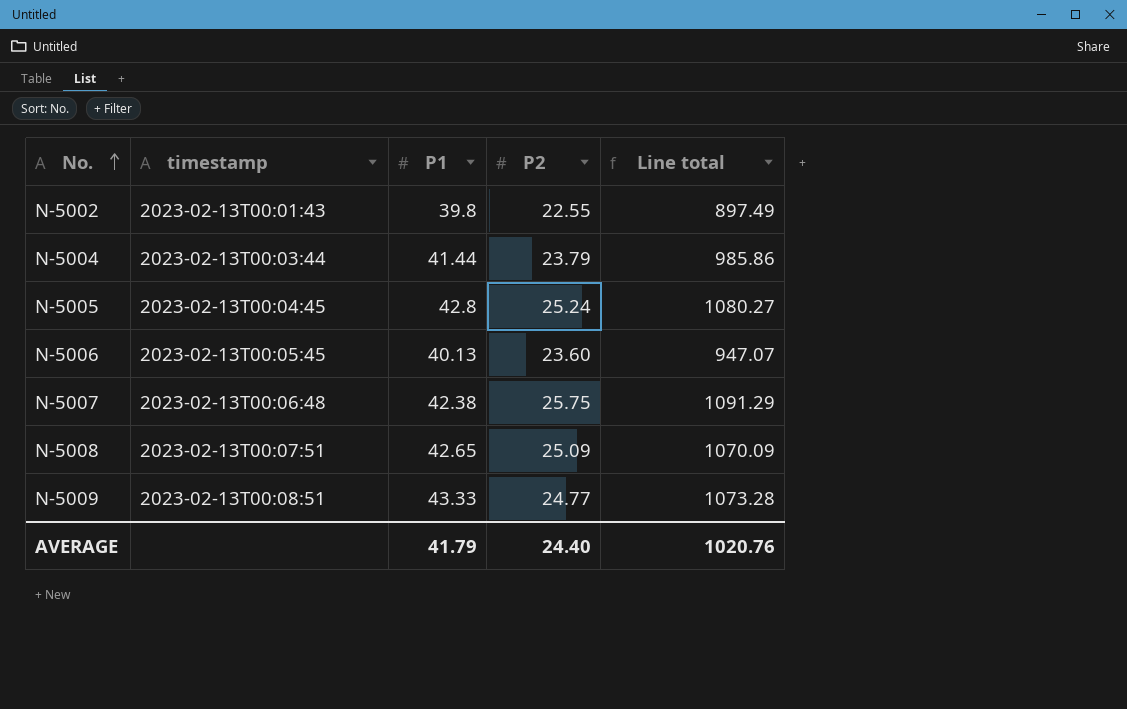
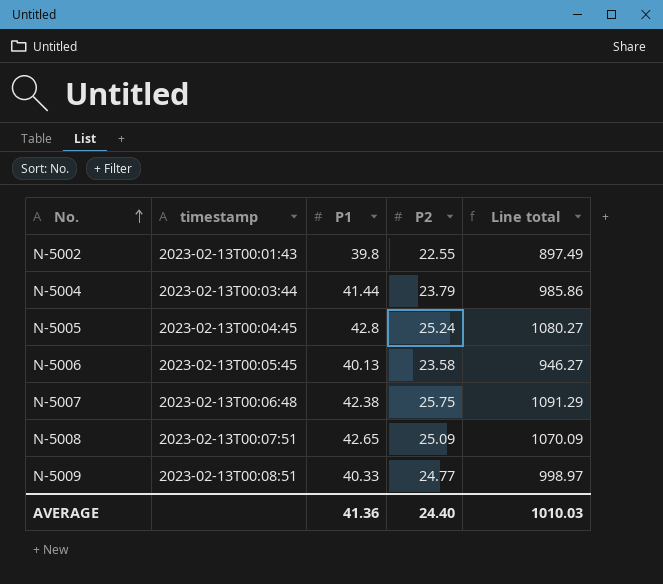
N-5006 | P2: 23.60 -> 23.58
N-5006 | Line total: 947.07 -> 946.27
N-5009 | P1: 43.33 -> 40.33
N-5009 | Line total: 1073.28 -> 998.97
AVERAGE | P1: 41.79 -> 41.36
AVERAGE | Line total: 1020.76 -> 1010.03

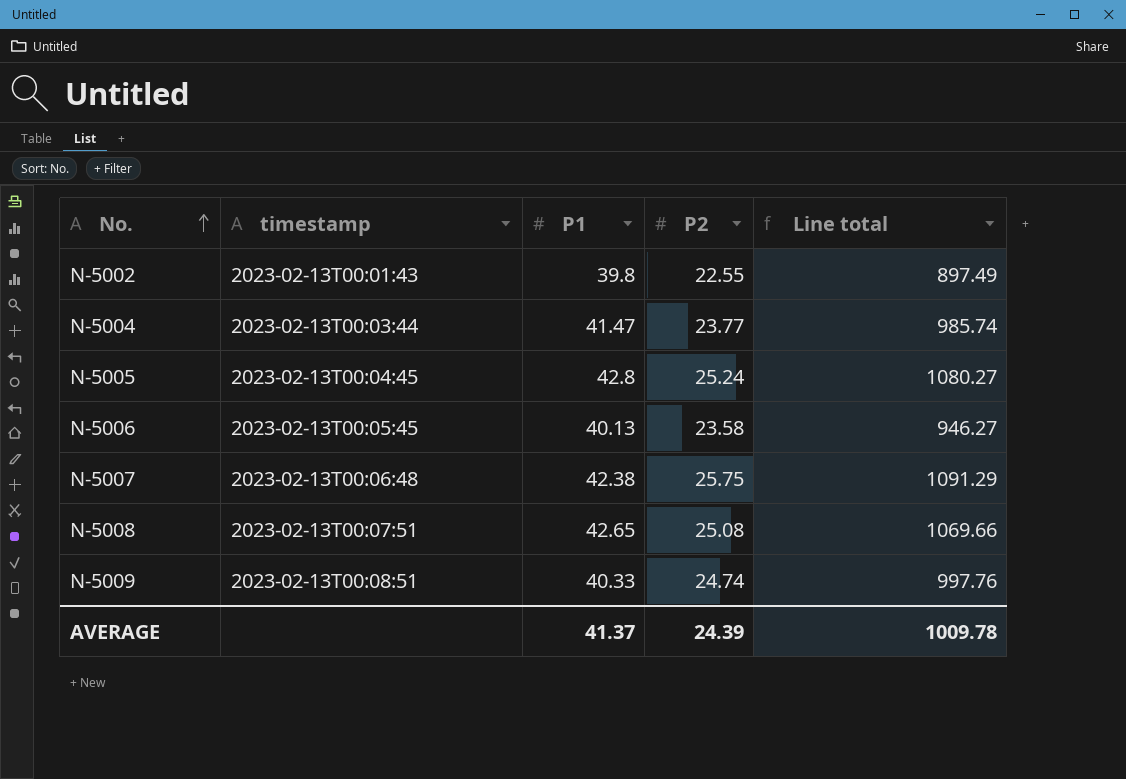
N-5004 | P1: 41.44 -> 41.47
N-5004 | P2: 23.79 -> 23.77
N-5004 | Line total: 985.86 -> 985.74
N-5008 | P2: 25.09 -> 25.08
N-5008 | Line total: 1070.09 -> 1069.66
N-5009 | P2: 24.77 -> 24.74
N-5009 | Line total: 998.97 -> 997.76
AVERAGE | P1: 41.36 -> 41.37
AVERAGE | P2: 24.40 -> 24.39
AVERAGE | Line total: 1010.03 -> 1009.78

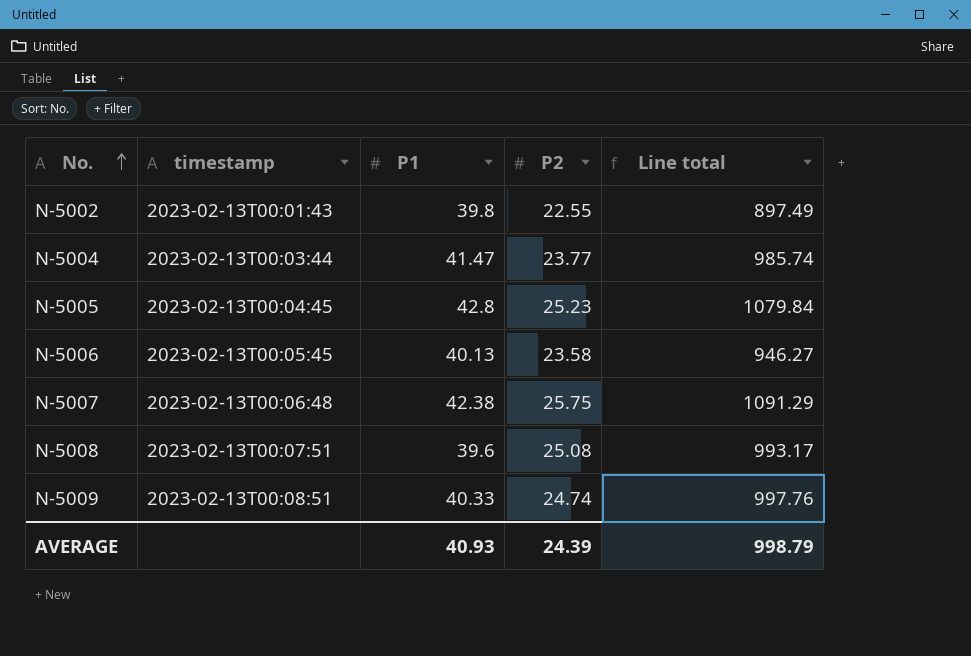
N-5005 | P2: 25.24 -> 25.23
N-5005 | Line total: 1080.27 -> 1079.84
N-5008 | P1: 42.65 -> 39.6
N-5008 | Line total: 1069.66 -> 993.17
AVERAGE | P1: 41.37 -> 40.93
AVERAGE | Line total: 1009.78 -> 998.79

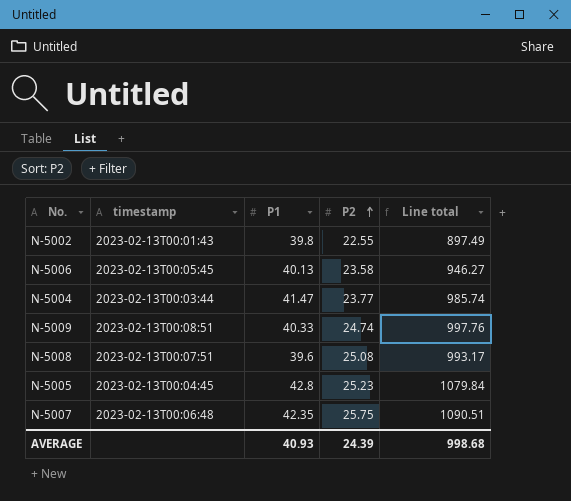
row order: No. ascending -> P2 ascending
N-5007 | P1: 42.38 -> 42.35
N-5007 | Line total: 1091.29 -> 1090.51
AVERAGE | Line total: 998.79 -> 998.68

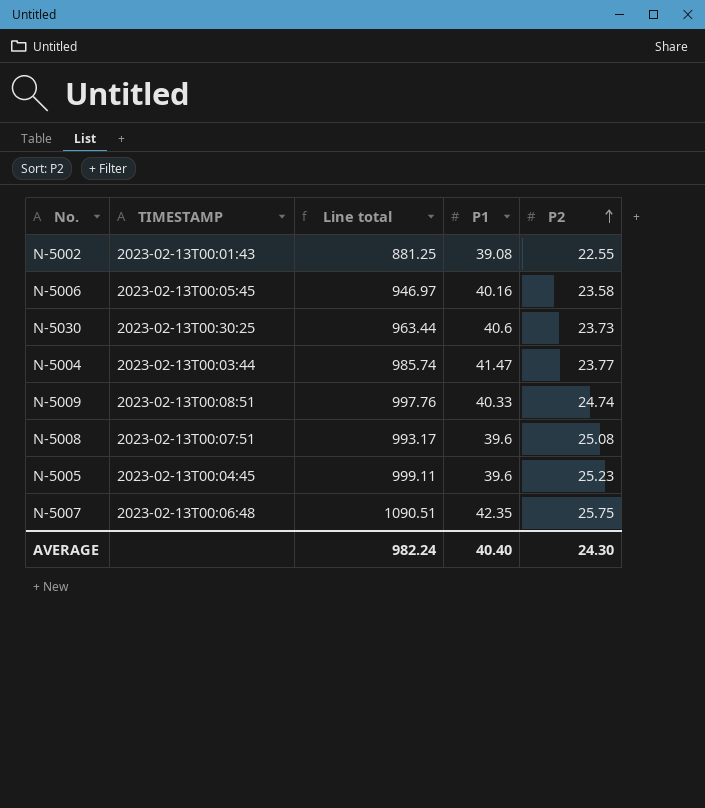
column name: timestamp -> TIMESTAMP
column Line total | position: 5 -> 3
N-5002 | Line total: 897.49 -> 881.25
N-5002 | P1: 39.8 -> 39.08
N-5006 | Line total: 946.27 -> 946.97
N-5006 | P1: 40.13 -> 40.16
row N-5030: none -> 2023-02-13T00:30:25 | 963.44 | 40.6 | 23.73
N-5005 | Line total: 1079.84 -> 999.11
N-5005 | P1: 42.8 -> 39.6
AVERAGE | Line total: 998.68 -> 982.24
AVERAGE | P1: 40.93 -> 40.40
AVERAGE | P2: 24.39 -> 24.30

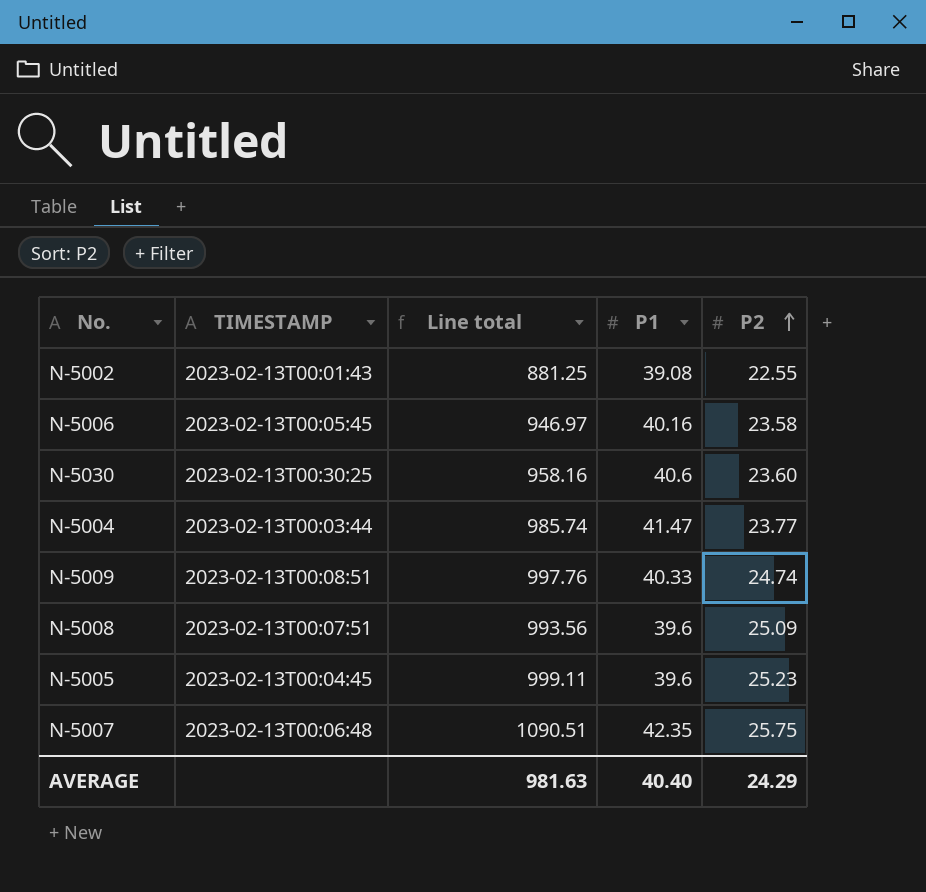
N-5030 | Line total: 963.44 -> 958.16
N-5030 | P2: 23.73 -> 23.60
N-5008 | Line total: 993.17 -> 993.56
N-5008 | P2: 25.08 -> 25.09
AVERAGE | Line total: 982.24 -> 981.63
AVERAGE | P2: 24.30 -> 24.29

